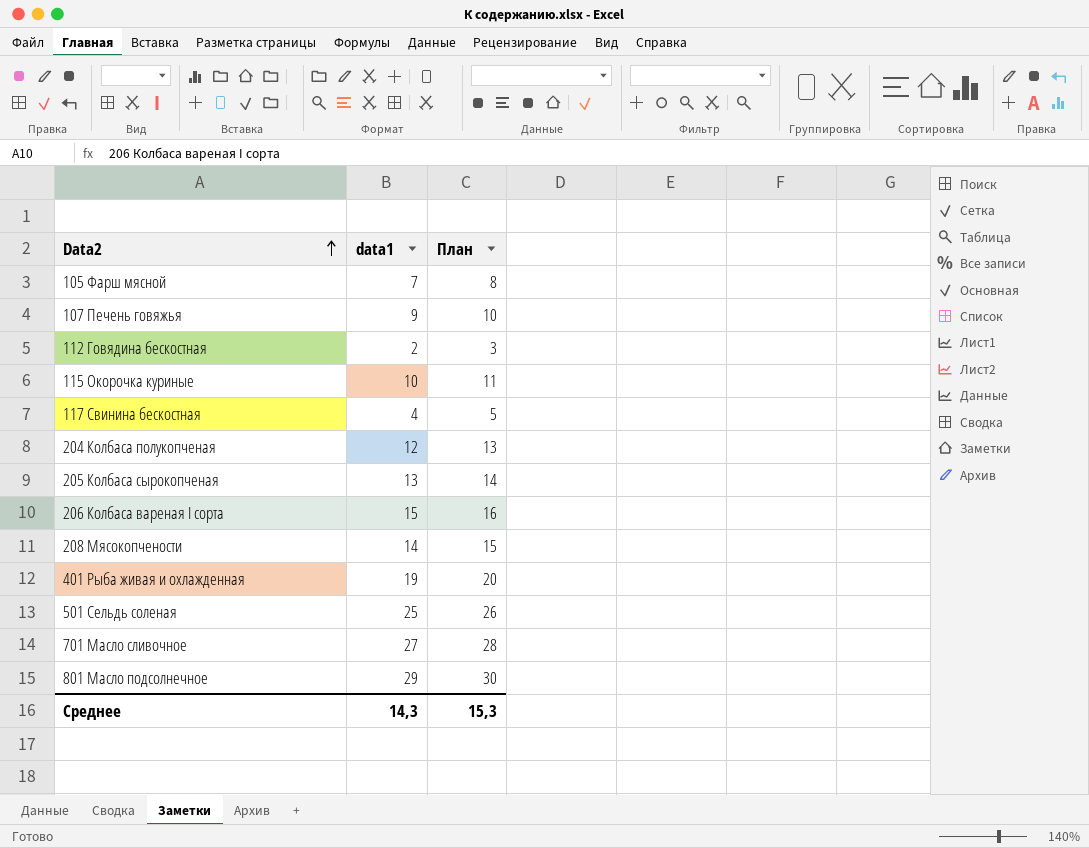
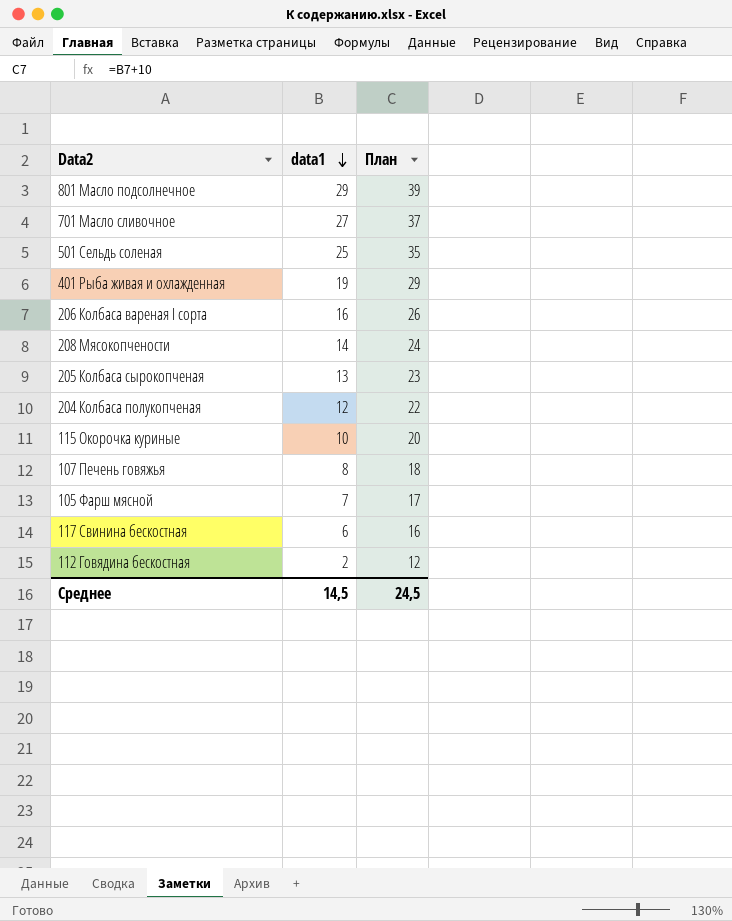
row order: Data2 ascending -> data1 descending
column План | formula: [data1] + 1 -> [data1] + 10
206 Колбаса вареная I сорта | data1: 15 -> 16
107 Печень говяжья | data1: 9 -> 8
117 Свинина бескостная | data1: 4 -> 6
Среднее | data1: 14,3 -> 14,5
Среднее | План: 15,3 -> 24,5

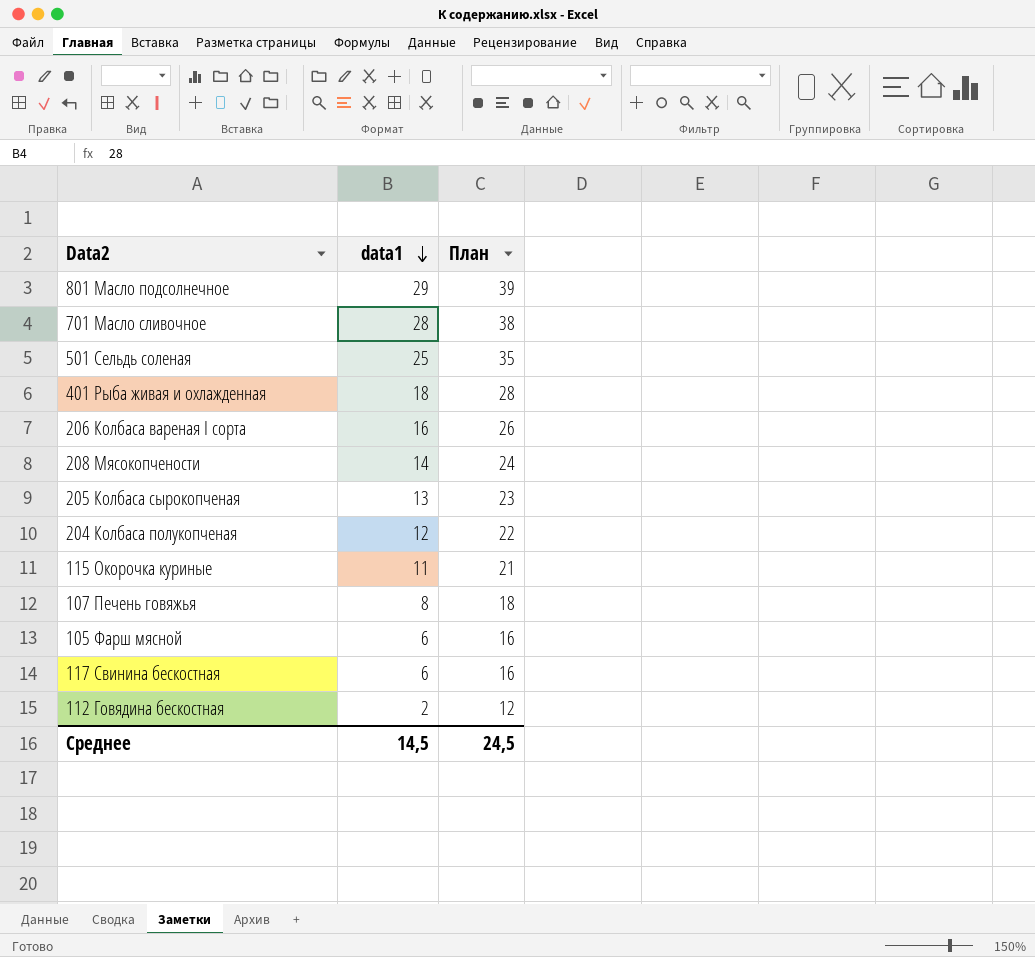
701 Масло сливочное | data1: 27 -> 28
701 Масло сливочное | План: 37 -> 38
401 Рыба живая и охлажденная | data1: 19 -> 18
401 Рыба живая и охлажденная | План: 29 -> 28
115 Окорочка куриные | data1: 10 -> 11
115 Окорочка куриные | План: 20 -> 21
105 Фарш мясной | data1: 7 -> 6
105 Фарш мясной | План: 17 -> 16

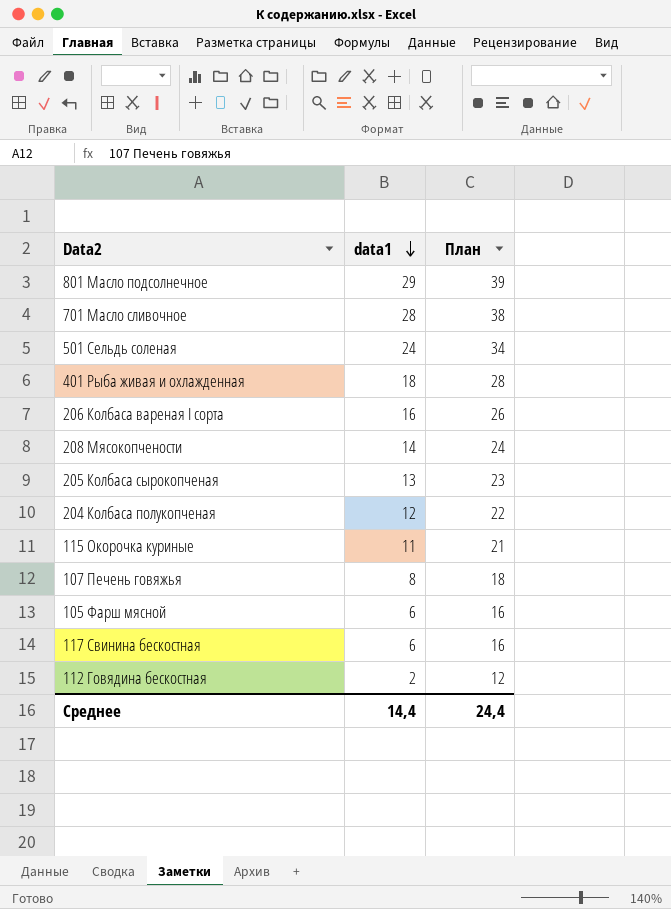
501 Сельдь соленая | data1: 25 -> 24
501 Сельдь соленая | План: 35 -> 34
Среднее | data1: 14,5 -> 14,4
Среднее | План: 24,5 -> 24,4

